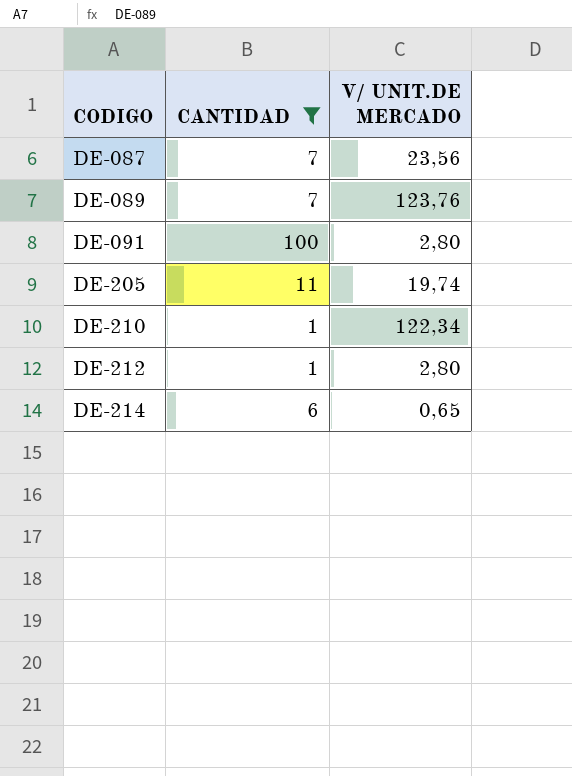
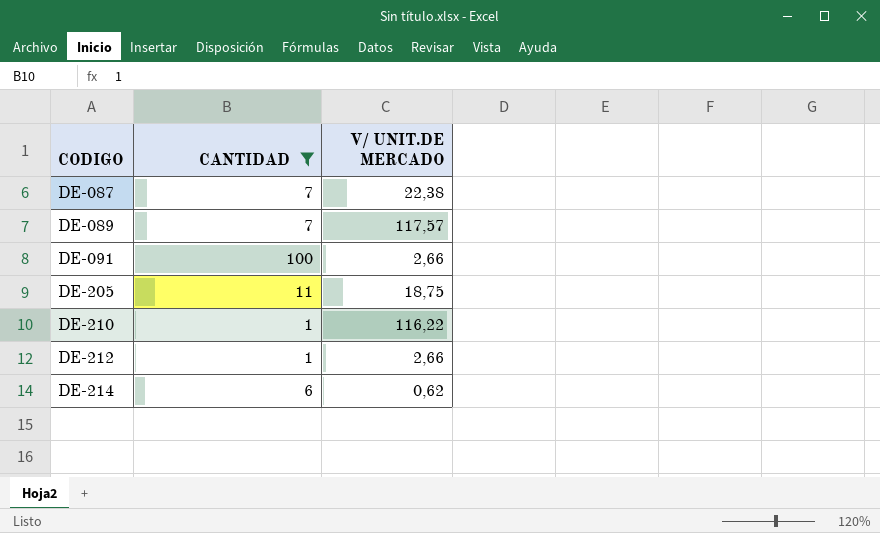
DE-087 | V/ UNIT.DE MERCADO: 23,56 -> 22,38
DE-089 | V/ UNIT.DE MERCADO: 123,76 -> 117,57
DE-091 | V/ UNIT.DE MERCADO: 2,80 -> 2,66
DE-205 | V/ UNIT.DE MERCADO: 19,74 -> 18,75
DE-210 | V/ UNIT.DE MERCADO: 122,34 -> 116,22
DE-212 | V/ UNIT.DE MERCADO: 2,80 -> 2,66
DE-214 | V/ UNIT.DE MERCADO: 0,65 -> 0,62

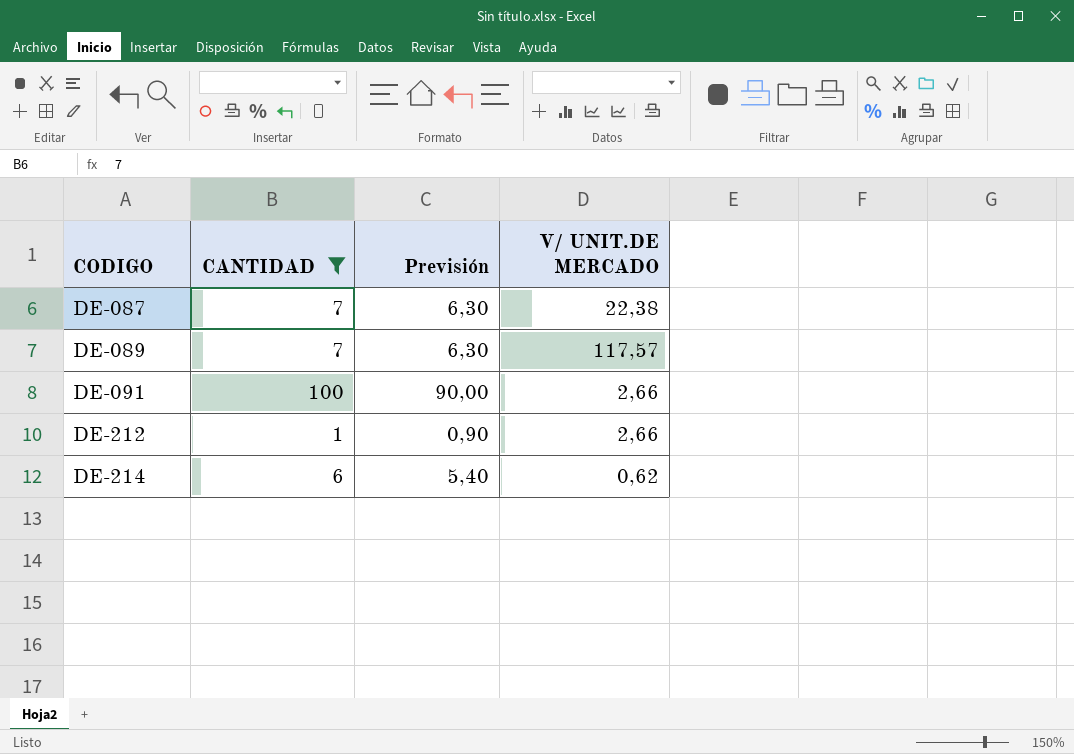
column Previsión | formula: none -> [CANTIDAD] * 0,9
row DE-205: 11 | 18,75 -> none
row DE-210: 1 | 116,22 -> none

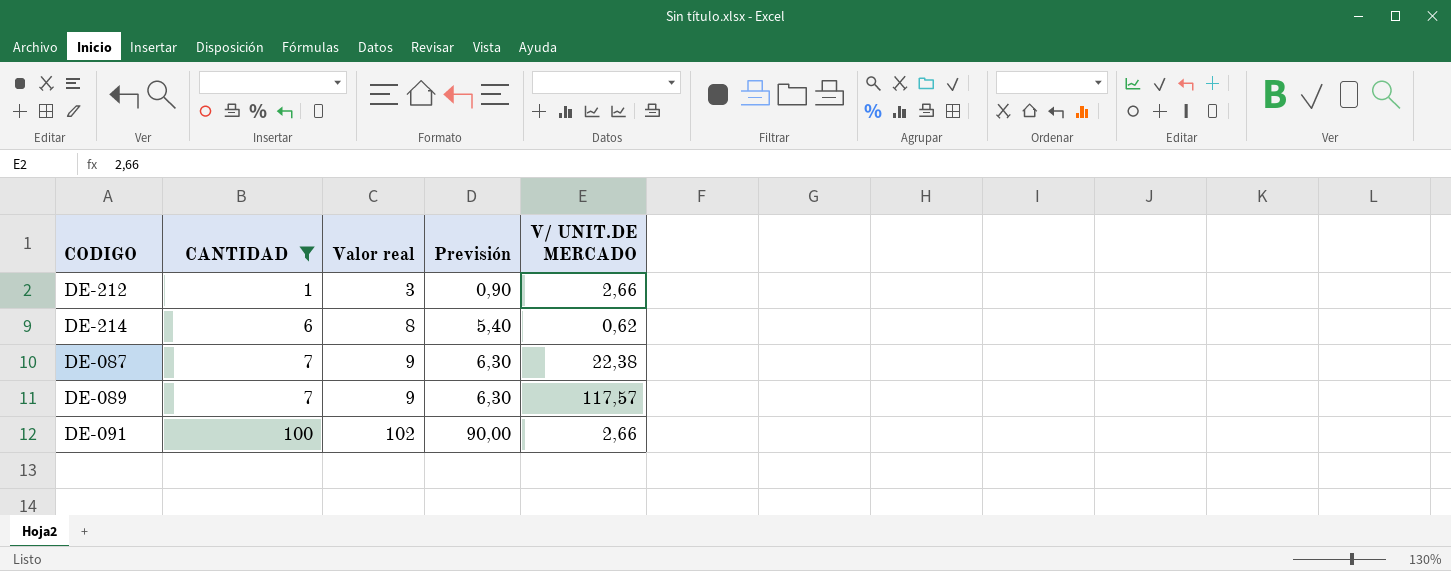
row order: CODIGO ascending -> CANTIDAD ascending
column Valor real | formula: none -> [CANTIDAD] + 2

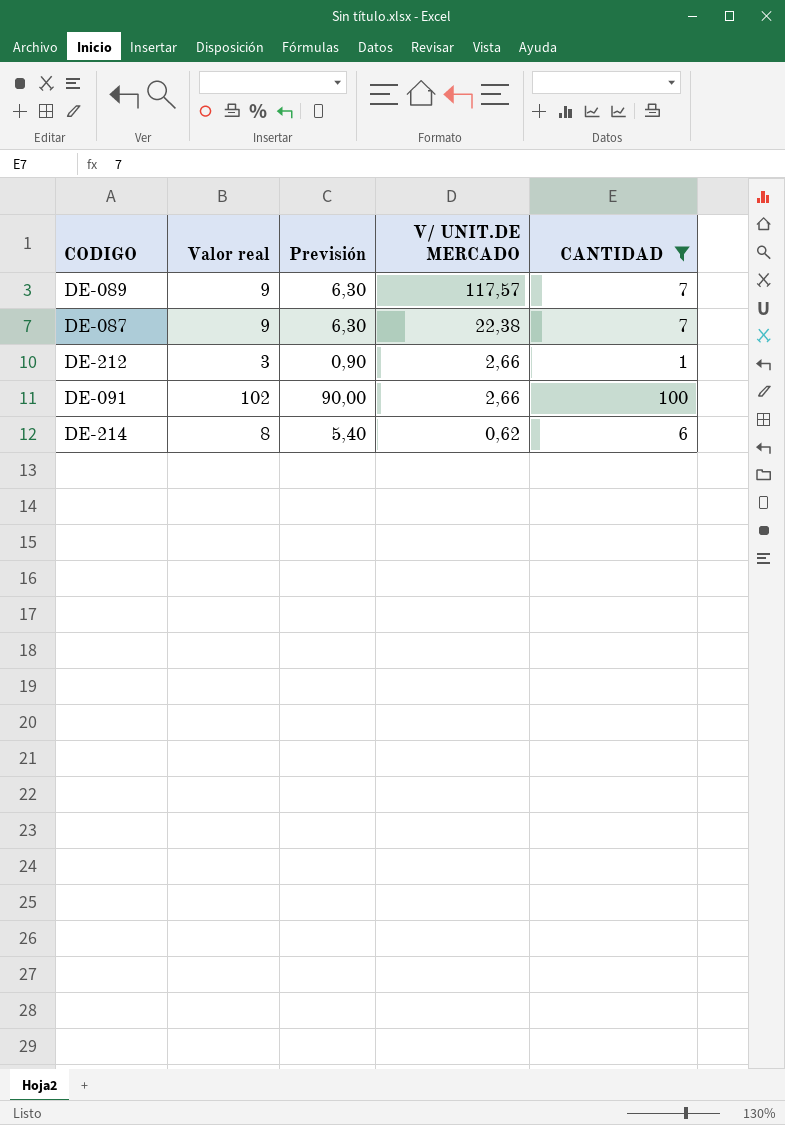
row order: CANTIDAD ascending -> V/ UNIT.DE MERCADO descending
column CANTIDAD | position: 2 -> 5

